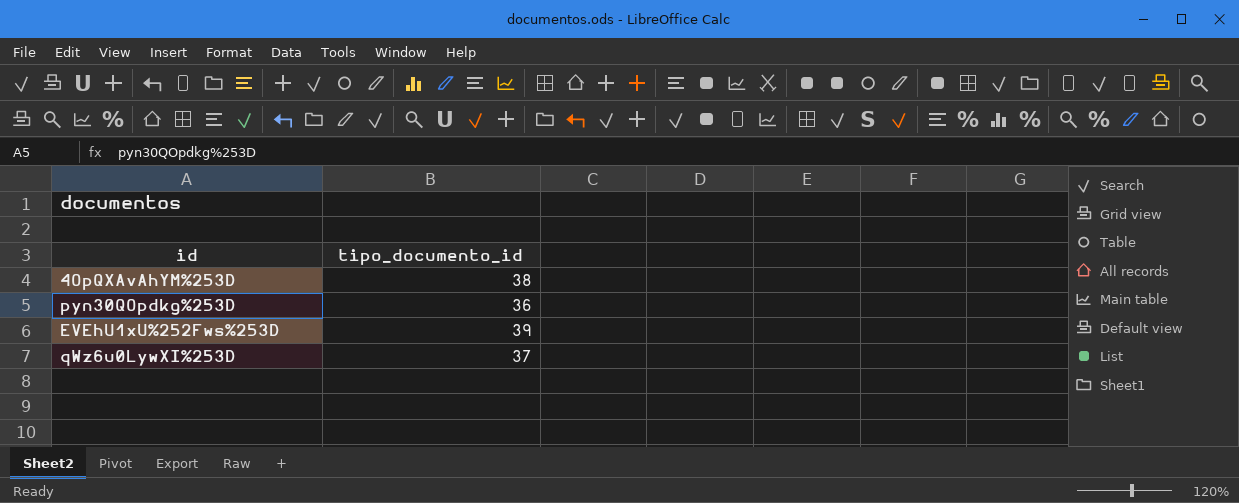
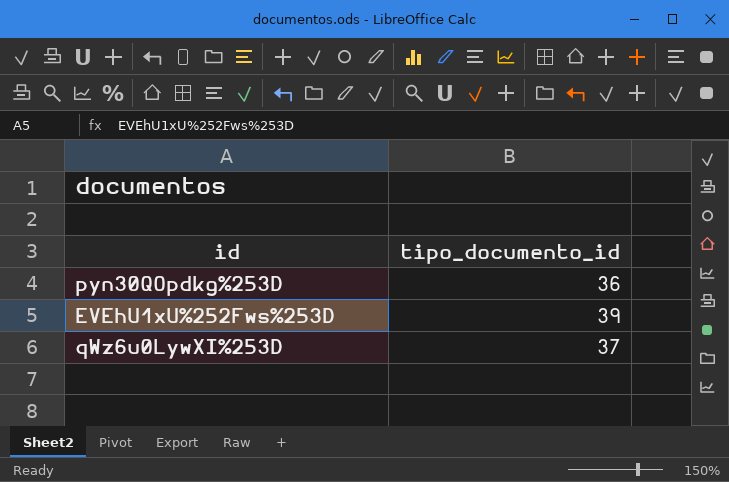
row 4OpQXAvAhYM%253D: 38 -> none

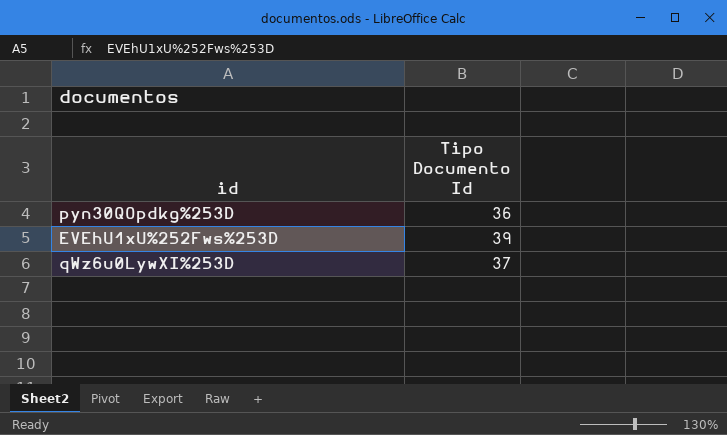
column name: tipo_documento_id -> Tipo Documento Id

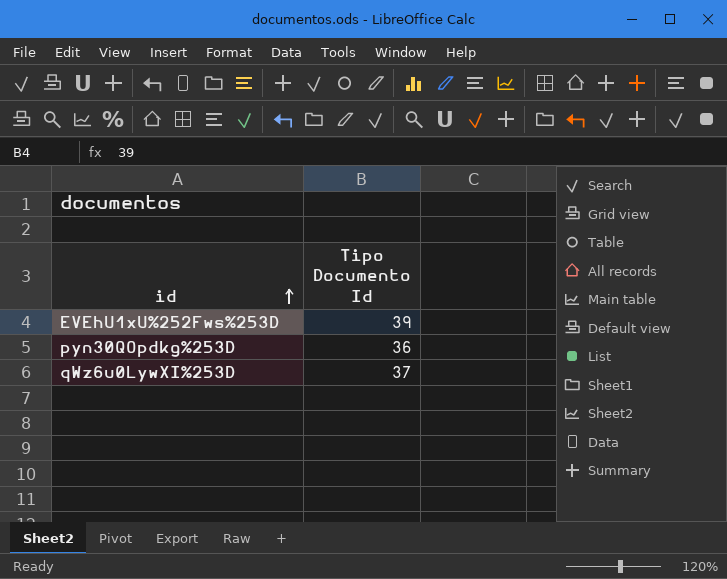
row order: none -> id ascending

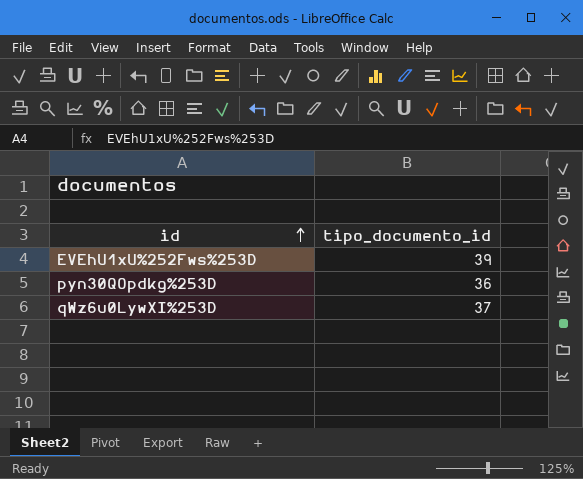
column name: Tipo Documento Id -> tipo_documento_id

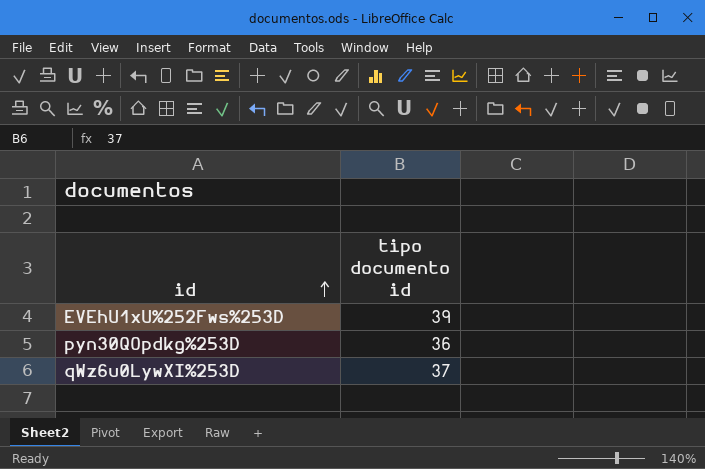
column name: tipo_documento_id -> tipo documento id

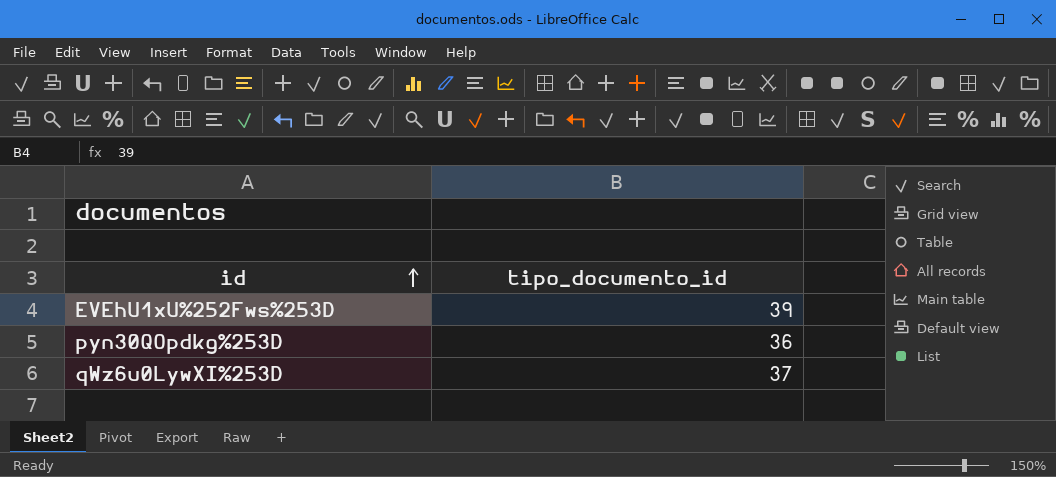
column name: tipo documento id -> tipo_documento_id

